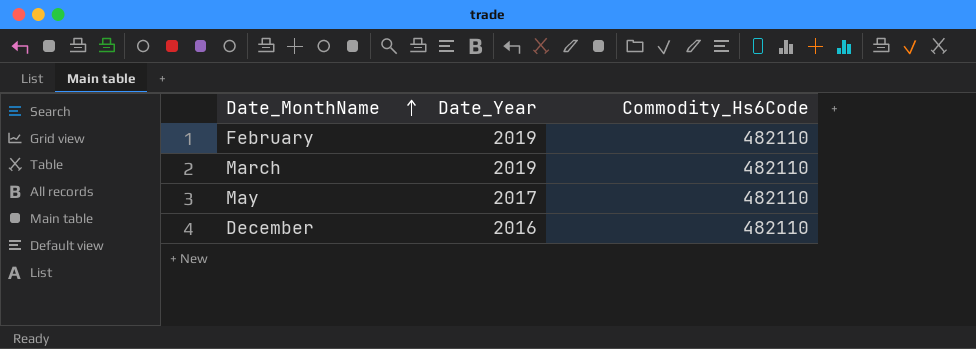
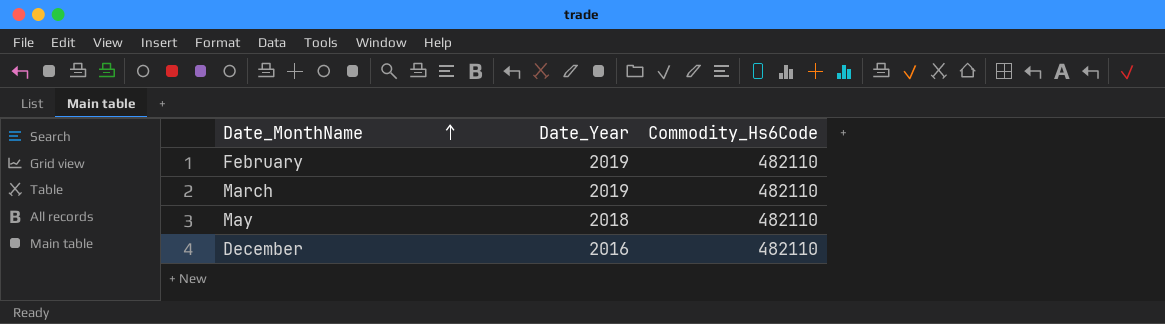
May | Date_Year: 2017 -> 2018

